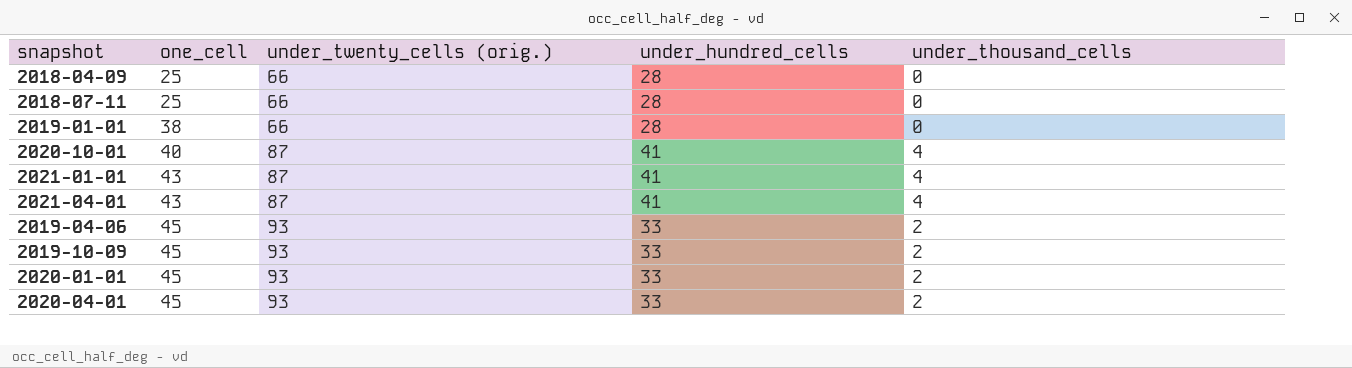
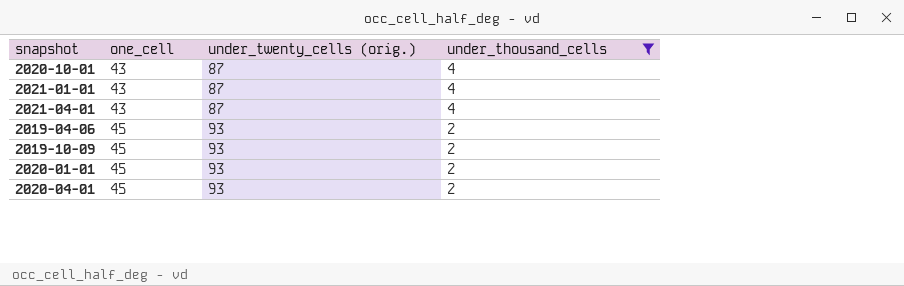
filter: none -> under_thousand_cells != 0
column under_hundred_cells | position: 4 -> none
2020-10-01 | one_cell: 40 -> 43

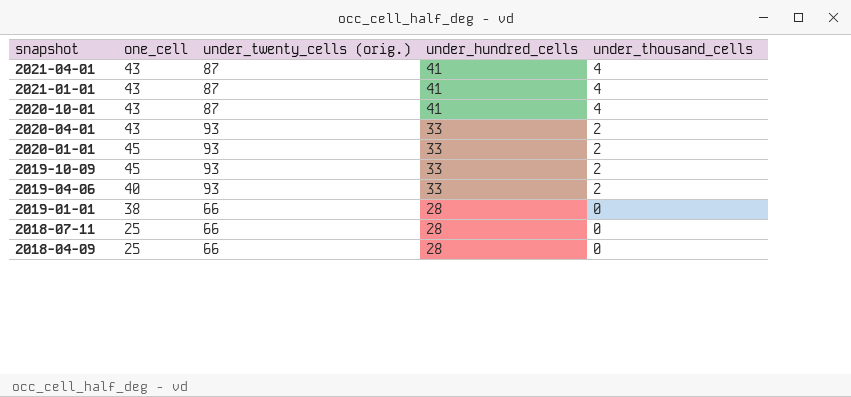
filter: under_thousand_cells != 0 -> none
row order: one_cell ascending -> snapshot descending
column under_hundred_cells | position: none -> 4
2020-04-01 | one_cell: 45 -> 43
2019-04-06 | one_cell: 45 -> 40

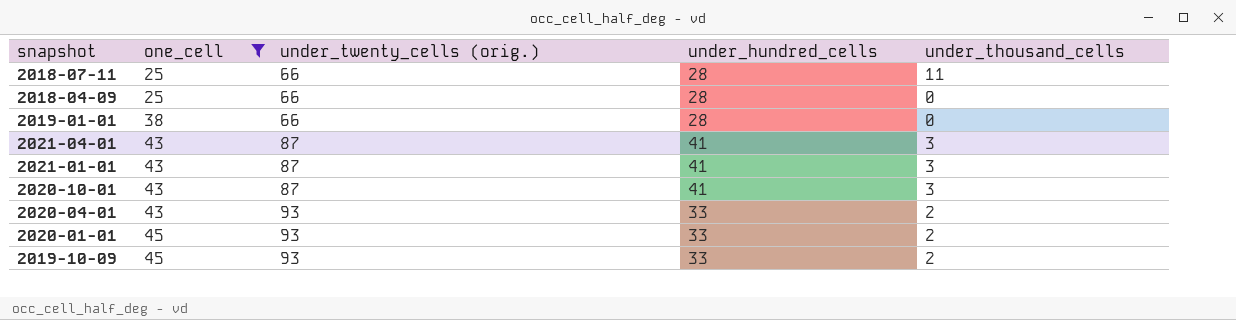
filter: none -> one_cell != 40
row order: snapshot descending -> one_cell ascending
2018-07-11 | under_thousand_cells: 0 -> 11
2021-04-01 | under_thousand_cells: 4 -> 3
2021-01-01 | under_thousand_cells: 4 -> 3
2020-10-01 | under_thousand_cells: 4 -> 3

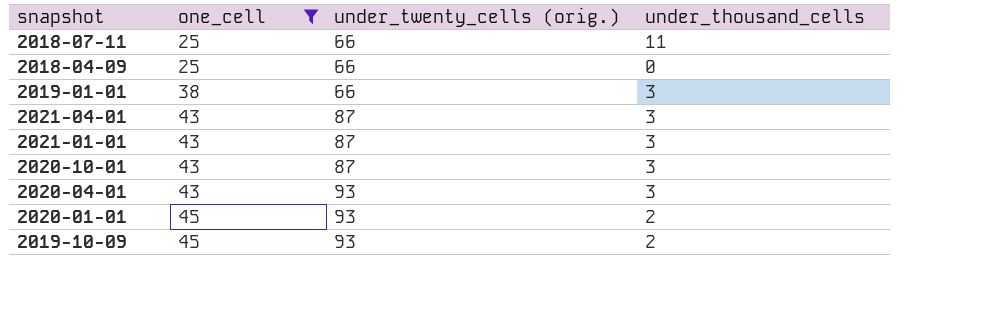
column under_hundred_cells | position: 4 -> none
2019-01-01 | under_thousand_cells: 0 -> 3
2020-04-01 | under_thousand_cells: 2 -> 3

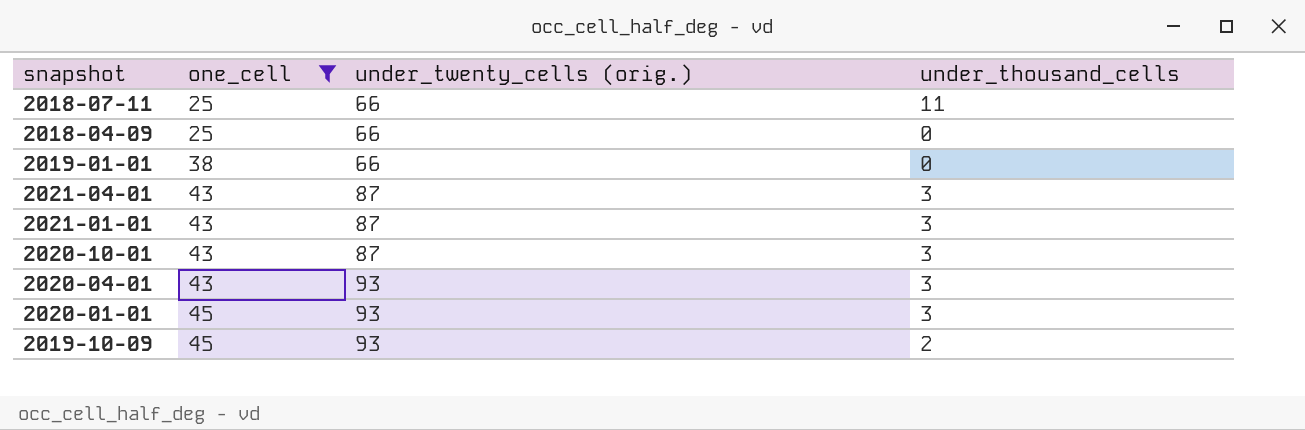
2019-01-01 | under_thousand_cells: 3 -> 0
2020-01-01 | under_thousand_cells: 2 -> 3

